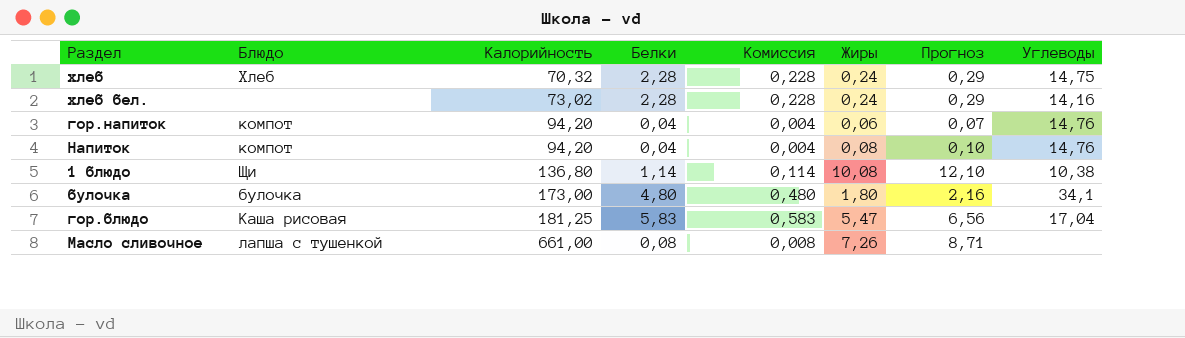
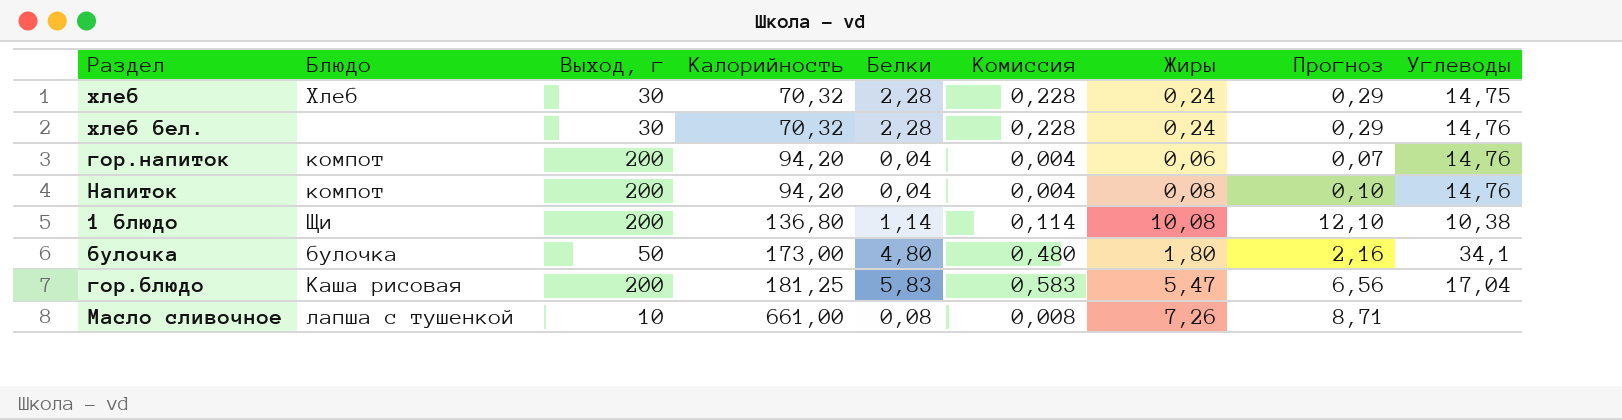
column Выход, г | position: none -> 3
хлеб бел. | Калорийность: 73,02 -> 70,32
хлеб бел. | Углеводы: 14,16 -> 14,76

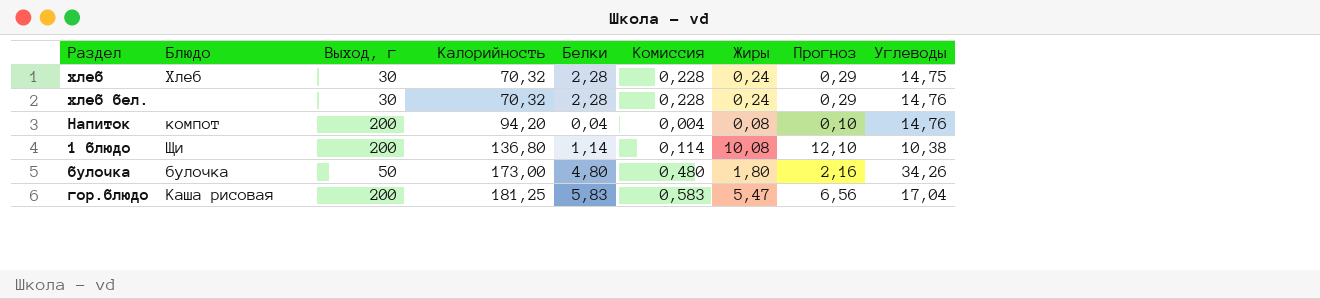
row гор.напиток: компот | 200 | 94,20 | 0,04 | 0,004 | 0,06 | 0,07 | 14,76 -> none
row Масло сливочное: лапша с тушенкой | 10 | 661,00 | 0,08 | 0,008 | 7,26 | 8,71 | none -> none
булочка | Углеводы: 34,1 -> 34,26

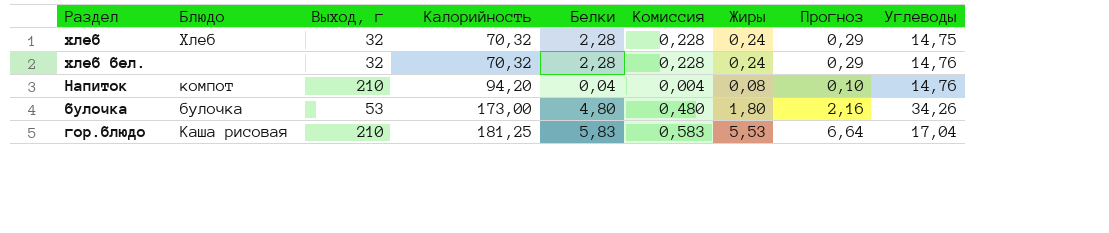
row 1 блюдо: Щи | 200 | 136,80 | 1,14 | 0,114 | 10,08 | 12,10 | 10,38 -> none
хлеб | Выход, г: 30 -> 32
хлеб бел. | Выход, г: 30 -> 32
Напиток | Выход, г: 200 -> 210
булочка | Выход, г: 50 -> 53
гор.блюдо | Выход, г: 200 -> 210
гор.блюдо | Жиры: 5,47 -> 5,53
гор.блюдо | Прогноз: 6,56 -> 6,64

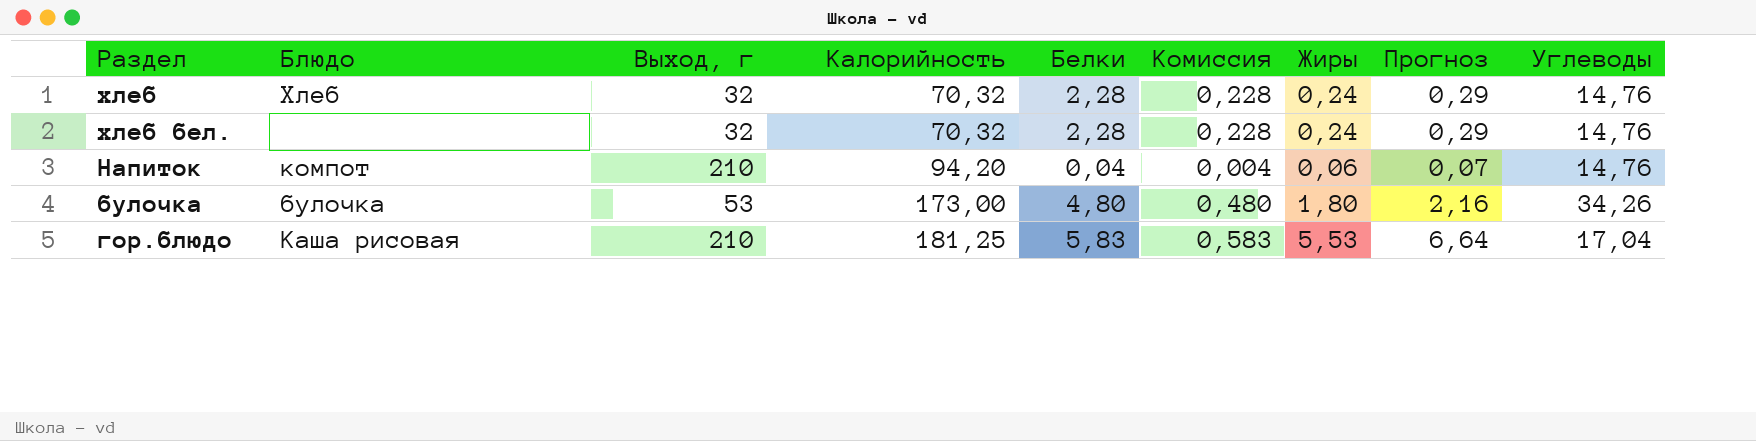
хлеб | Углеводы: 14,75 -> 14,76
Напиток | Жиры: 0,08 -> 0,06
Напиток | Прогноз: 0,10 -> 0,07

